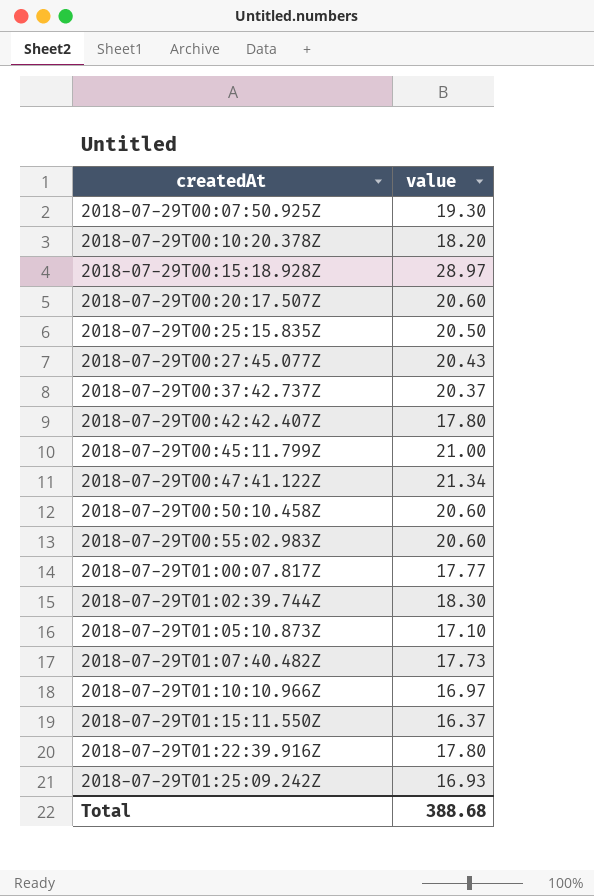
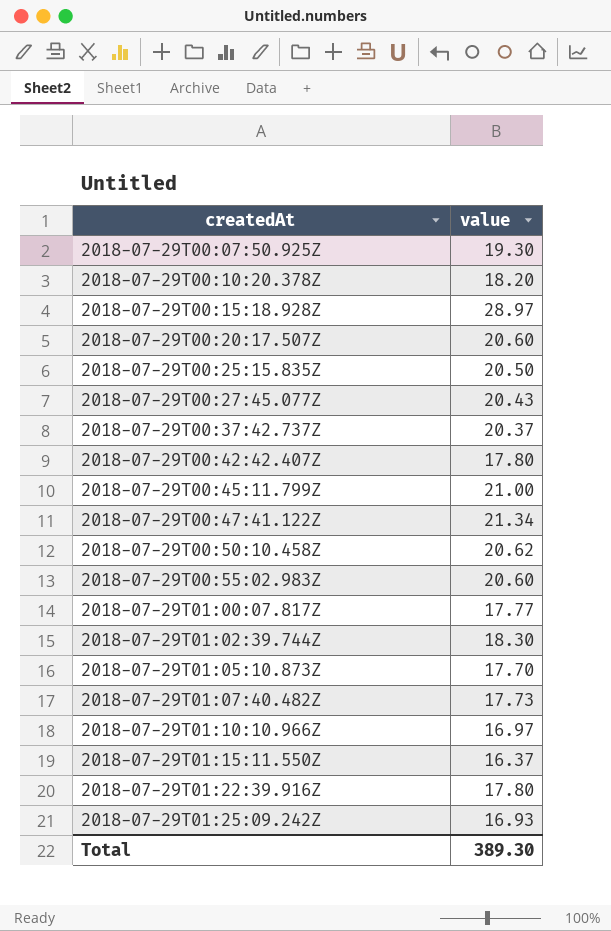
2018-07-29T00:50:10.458Z | value: 20.60 -> 20.62
2018-07-29T01:05:10.873Z | value: 17.10 -> 17.70
Total | value: 388.68 -> 389.30

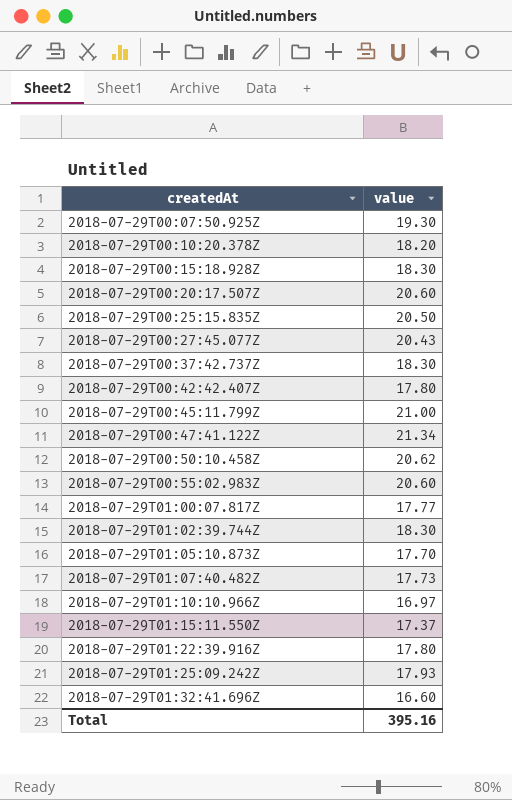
2018-07-29T00:15:18.928Z | value: 28.97 -> 18.30
2018-07-29T00:37:42.737Z | value: 20.37 -> 18.30
2018-07-29T01:15:11.550Z | value: 16.37 -> 17.37
2018-07-29T01:25:09.242Z | value: 16.93 -> 17.93
row 2018-07-29T01:32:41.696Z: none -> 16.60
Total | value: 389.30 -> 395.16

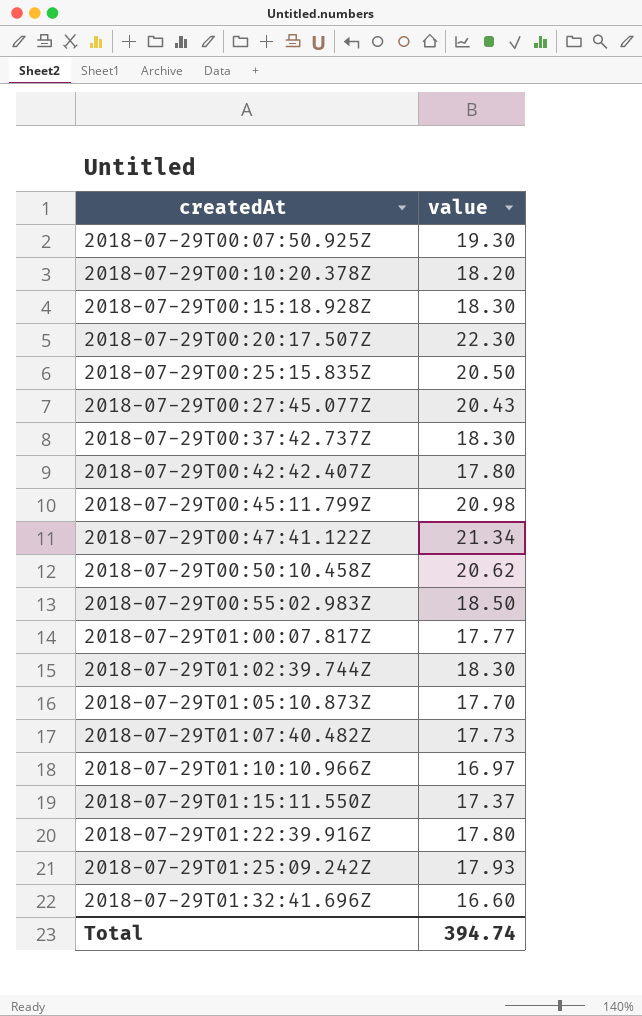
2018-07-29T00:20:17.507Z | value: 20.60 -> 22.30
2018-07-29T00:45:11.799Z | value: 21.00 -> 20.98
2018-07-29T00:55:02.983Z | value: 20.60 -> 18.50
Total | value: 395.16 -> 394.74

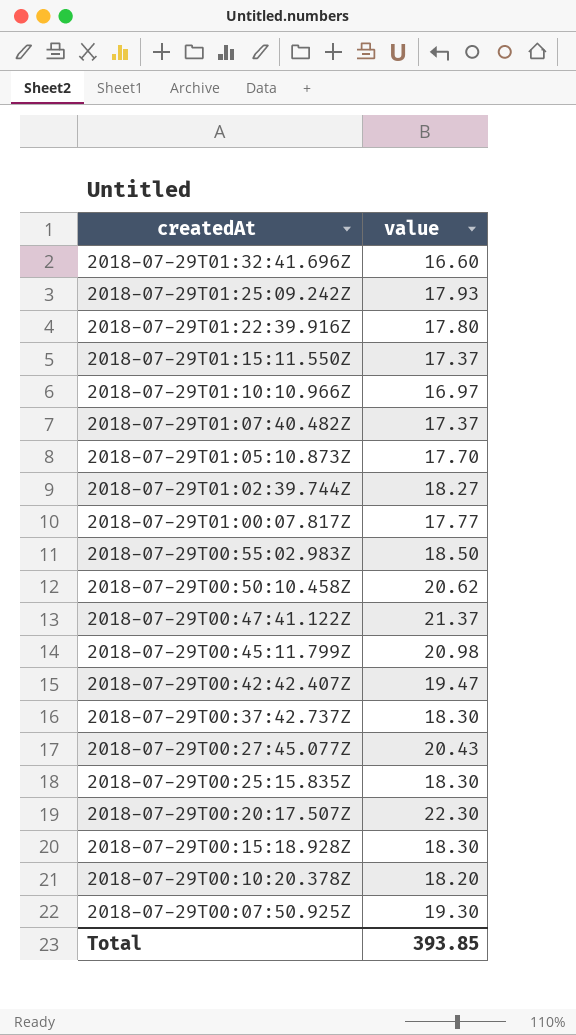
row order: createdAt ascending -> createdAt descending
2018-07-29T01:07:40.482Z | value: 17.73 -> 17.37
2018-07-29T01:02:39.744Z | value: 18.30 -> 18.27
2018-07-29T00:47:41.122Z | value: 21.34 -> 21.37
2018-07-29T00:42:42.407Z | value: 17.80 -> 19.47
2018-07-29T00:25:15.835Z | value: 20.50 -> 18.30
Total | value: 394.74 -> 393.85

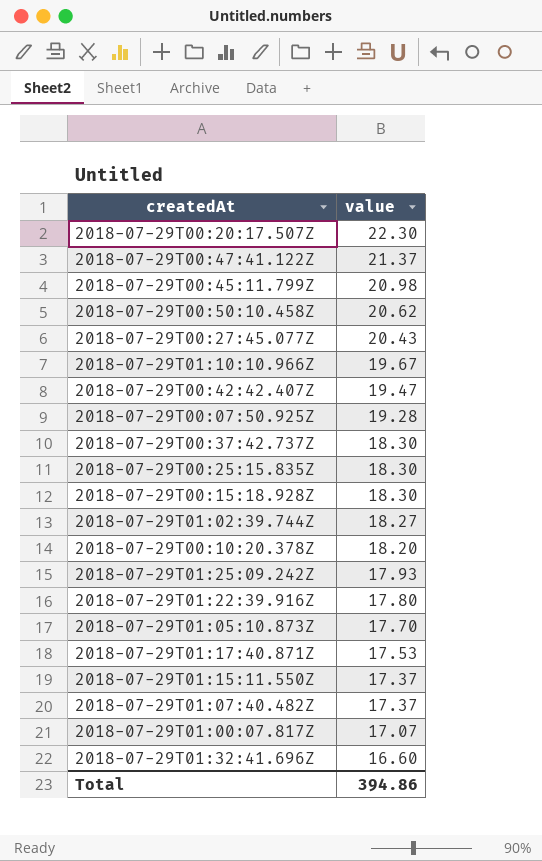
row order: createdAt descending -> value descending
row 2018-07-29T00:55:02.983Z: 18.50 -> none
2018-07-29T01:10:10.966Z | value: 16.97 -> 19.67
2018-07-29T00:07:50.925Z | value: 19.30 -> 19.28
row 2018-07-29T01:17:40.871Z: none -> 17.53
2018-07-29T01:00:07.817Z | value: 17.77 -> 17.07
Total | value: 393.85 -> 394.86

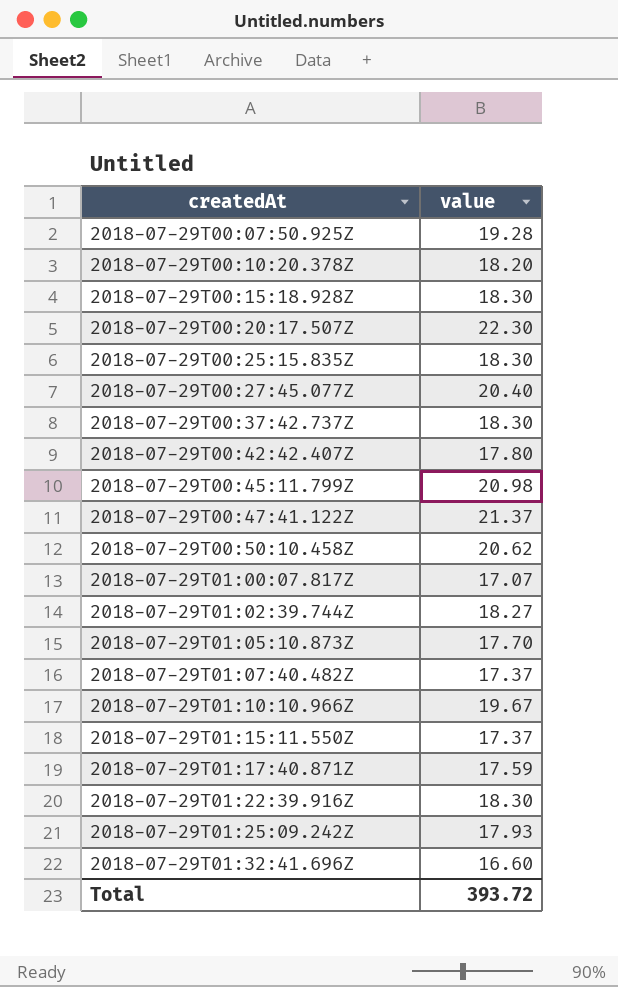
row order: value descending -> createdAt ascending
2018-07-29T00:27:45.077Z | value: 20.43 -> 20.40
2018-07-29T00:42:42.407Z | value: 19.47 -> 17.80
2018-07-29T01:17:40.871Z | value: 17.53 -> 17.59
2018-07-29T01:22:39.916Z | value: 17.80 -> 18.30
Total | value: 394.86 -> 393.72

